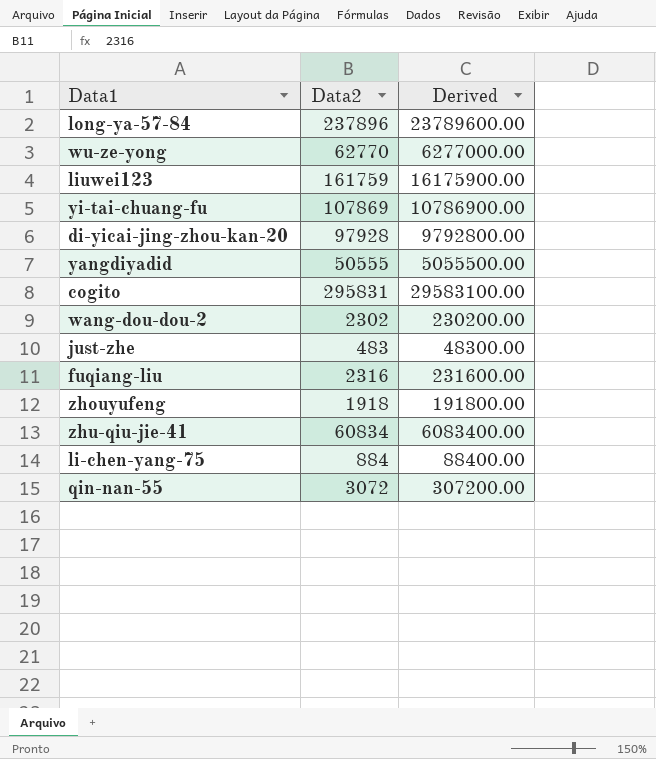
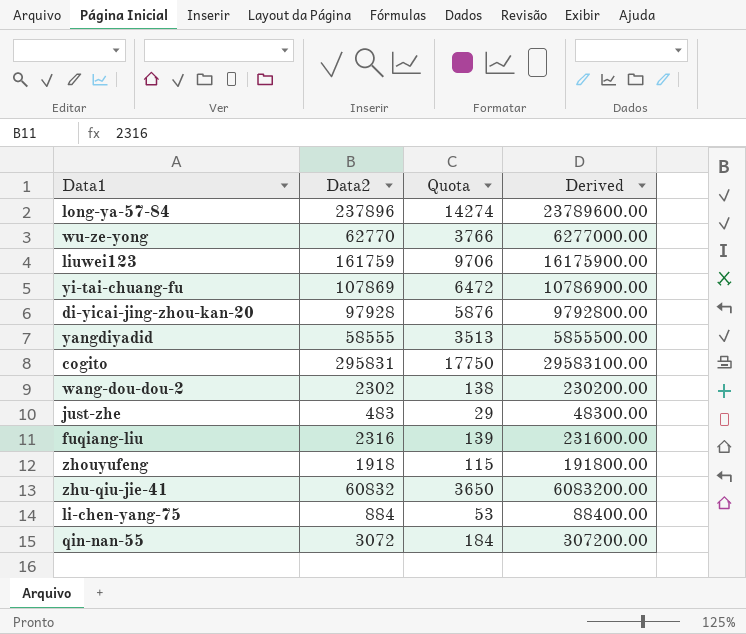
column Quota | formula: none -> [Data2] * 0.06
yangdiyadid | Data2: 50555 -> 58555
yangdiyadid | Derived: 5055500.00 -> 5855500.00
zhu-qiu-jie-41 | Data2: 60834 -> 60832
zhu-qiu-jie-41 | Derived: 6083400.00 -> 6083200.00

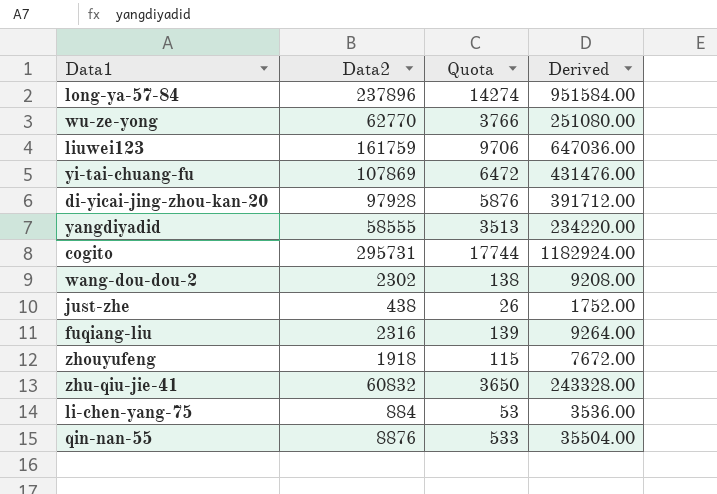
column Derived | formula: [Data2] * 100 -> [Data2] * 4
cogito | Data2: 295831 -> 295731
cogito | Quota: 17750 -> 17744
just-zhe | Data2: 483 -> 438
just-zhe | Quota: 29 -> 26
qin-nan-55 | Data2: 3072 -> 8876
qin-nan-55 | Quota: 184 -> 533

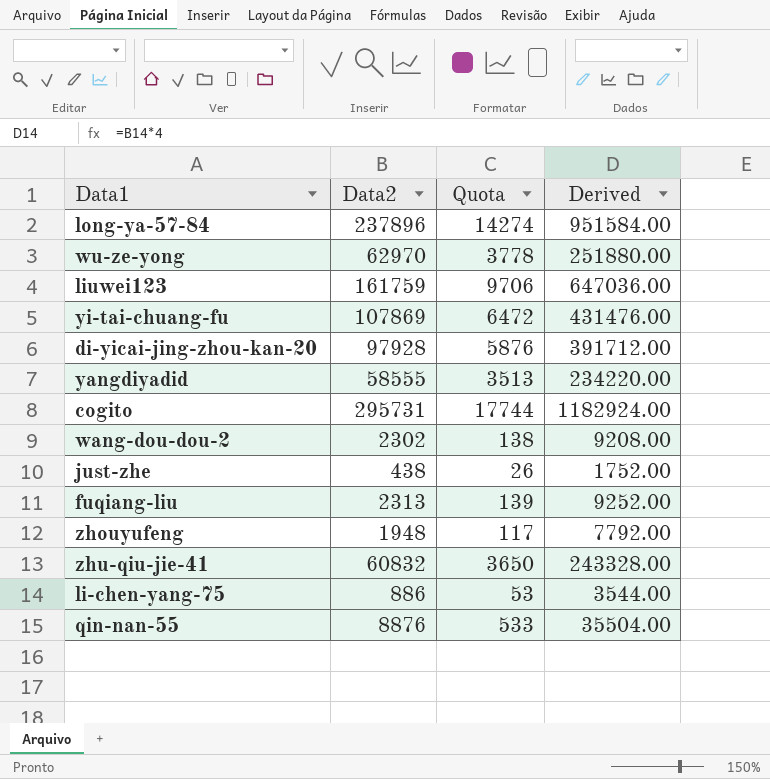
wu-ze-yong | Data2: 62770 -> 62970
wu-ze-yong | Quota: 3766 -> 3778
wu-ze-yong | Derived: 251080.00 -> 251880.00
fuqiang-liu | Data2: 2316 -> 2313
fuqiang-liu | Derived: 9264.00 -> 9252.00
zhouyufeng | Data2: 1918 -> 1948
zhouyufeng | Quota: 115 -> 117
zhouyufeng | Derived: 7672.00 -> 7792.00
li-chen-yang-75 | Data2: 884 -> 886
li-chen-yang-75 | Derived: 3536.00 -> 3544.00

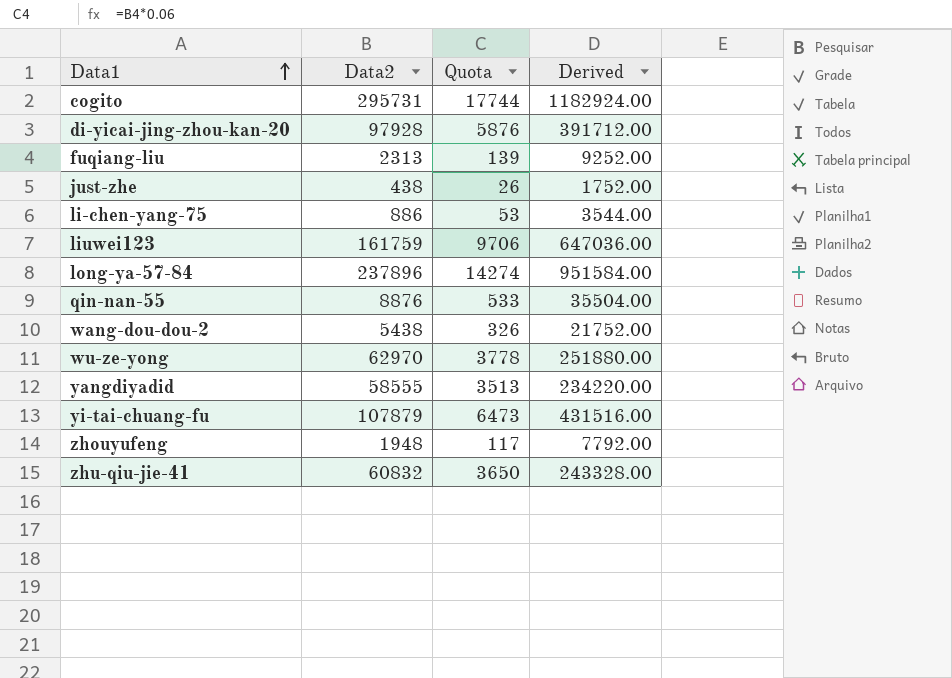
row order: none -> Data1 ascending
wang-dou-dou-2 | Data2: 2302 -> 5438
wang-dou-dou-2 | Quota: 138 -> 326
wang-dou-dou-2 | Derived: 9208.00 -> 21752.00
yi-tai-chuang-fu | Data2: 107869 -> 107879
yi-tai-chuang-fu | Quota: 6472 -> 6473
yi-tai-chuang-fu | Derived: 431476.00 -> 431516.00

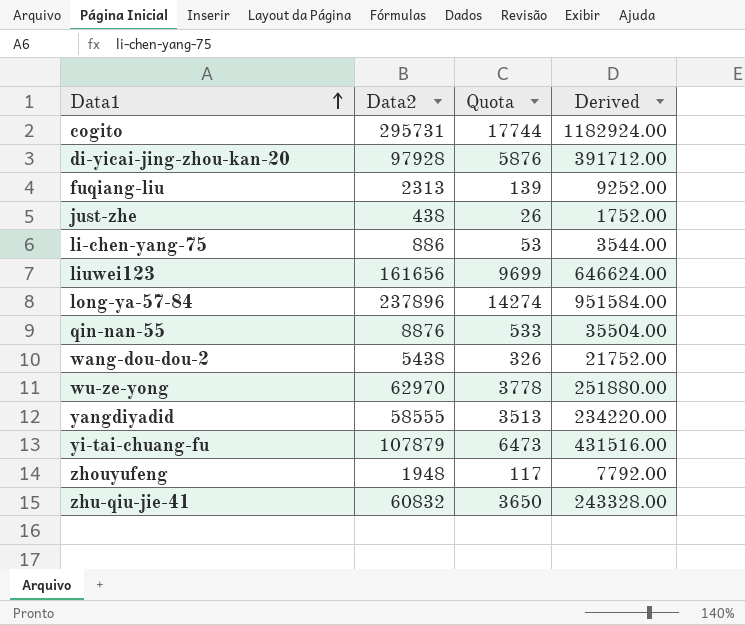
liuwei123 | Data2: 161759 -> 161656
liuwei123 | Quota: 9706 -> 9699
liuwei123 | Derived: 647036.00 -> 646624.00

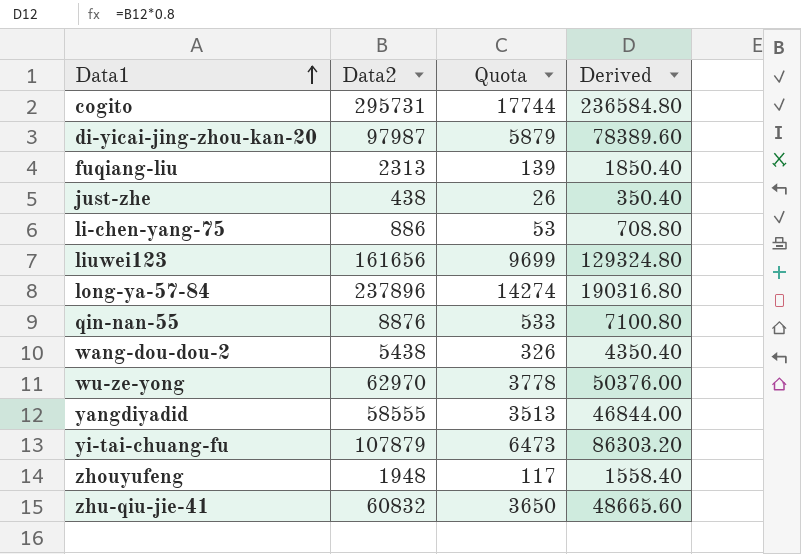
column Derived | formula: [Data2] * 4 -> [Data2] * 0.8
di-yicai-jing-zhou-kan-20 | Data2: 97928 -> 97987
di-yicai-jing-zhou-kan-20 | Quota: 5876 -> 5879

